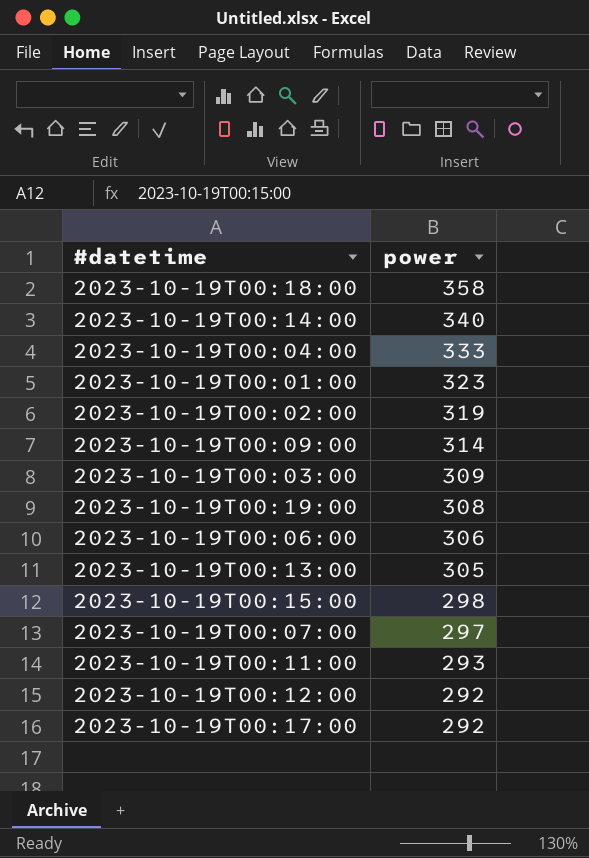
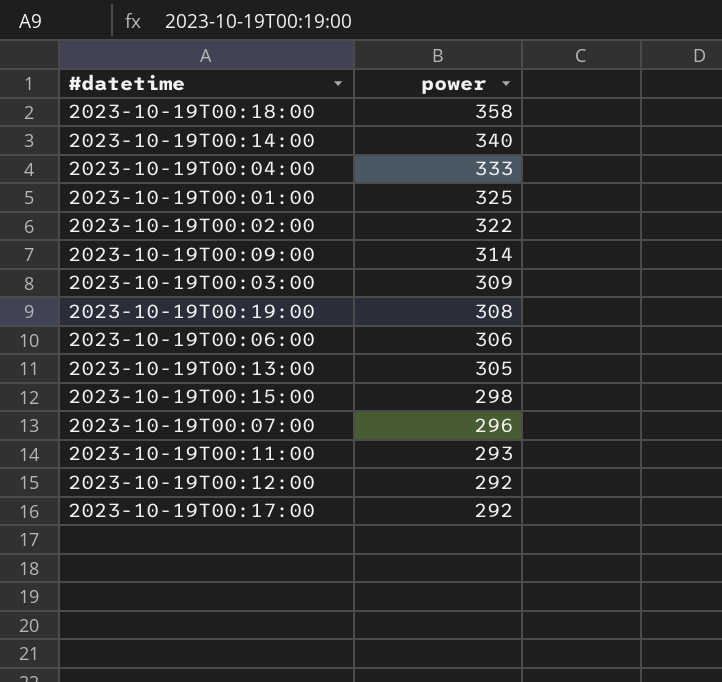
2023-10-19T00:01:00 | power: 323 -> 325
2023-10-19T00:02:00 | power: 319 -> 322
2023-10-19T00:07:00 | power: 297 -> 296

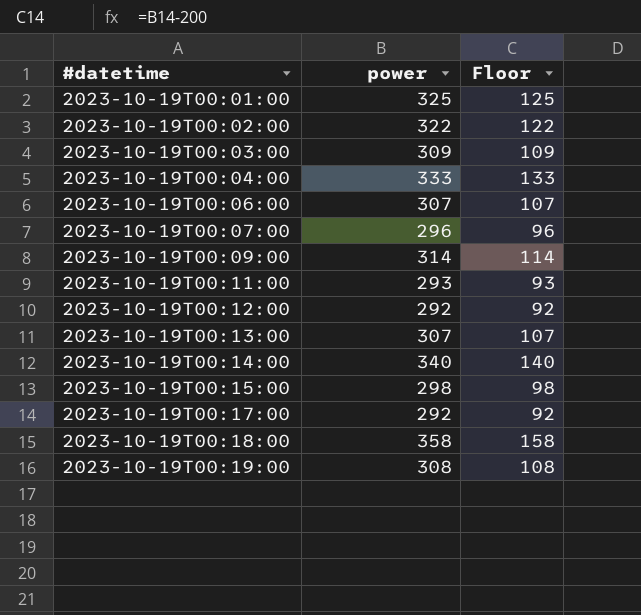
row order: power descending -> #datetime ascending
column Floor | formula: none -> [power] - 200
2023-10-19T00:06:00 | power: 306 -> 307
2023-10-19T00:13:00 | power: 305 -> 307

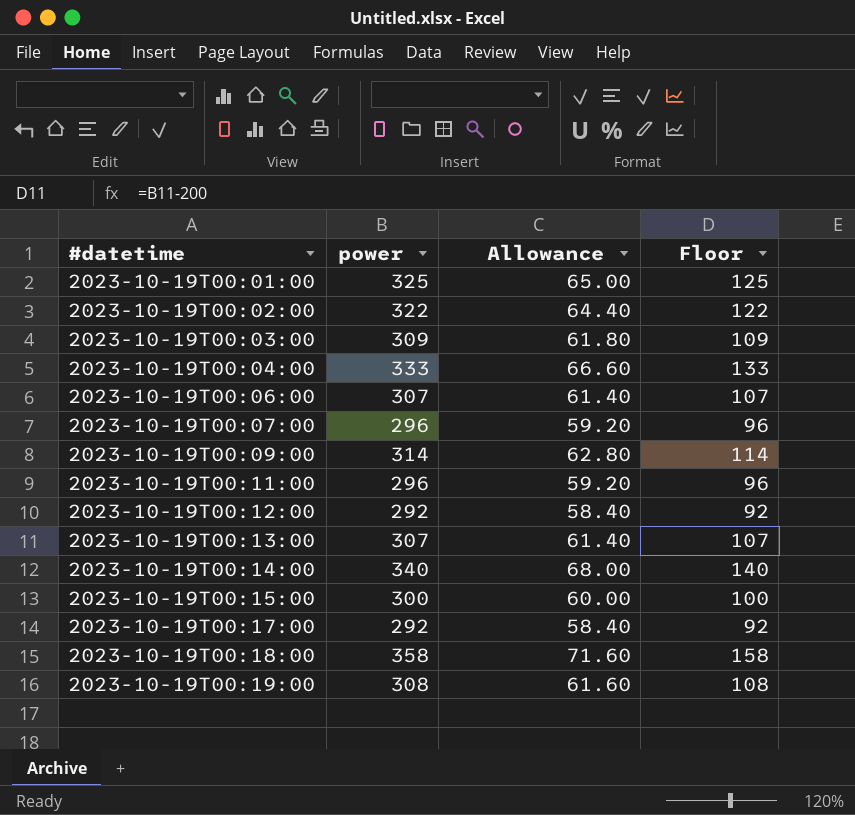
column Allowance | formula: none -> [power] * 0.2
2023-10-19T00:11:00 | power: 293 -> 296
2023-10-19T00:11:00 | Floor: 93 -> 96
2023-10-19T00:15:00 | power: 298 -> 300
2023-10-19T00:15:00 | Floor: 98 -> 100

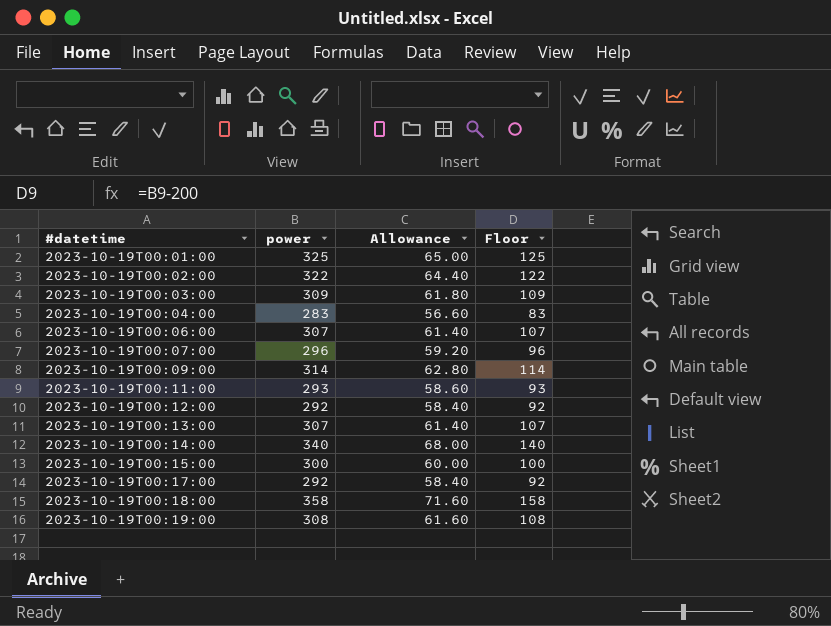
2023-10-19T00:04:00 | power: 333 -> 283
2023-10-19T00:04:00 | Allowance: 66.60 -> 56.60
2023-10-19T00:04:00 | Floor: 133 -> 83
2023-10-19T00:11:00 | power: 296 -> 293
2023-10-19T00:11:00 | Allowance: 59.20 -> 58.60
2023-10-19T00:11:00 | Floor: 96 -> 93

